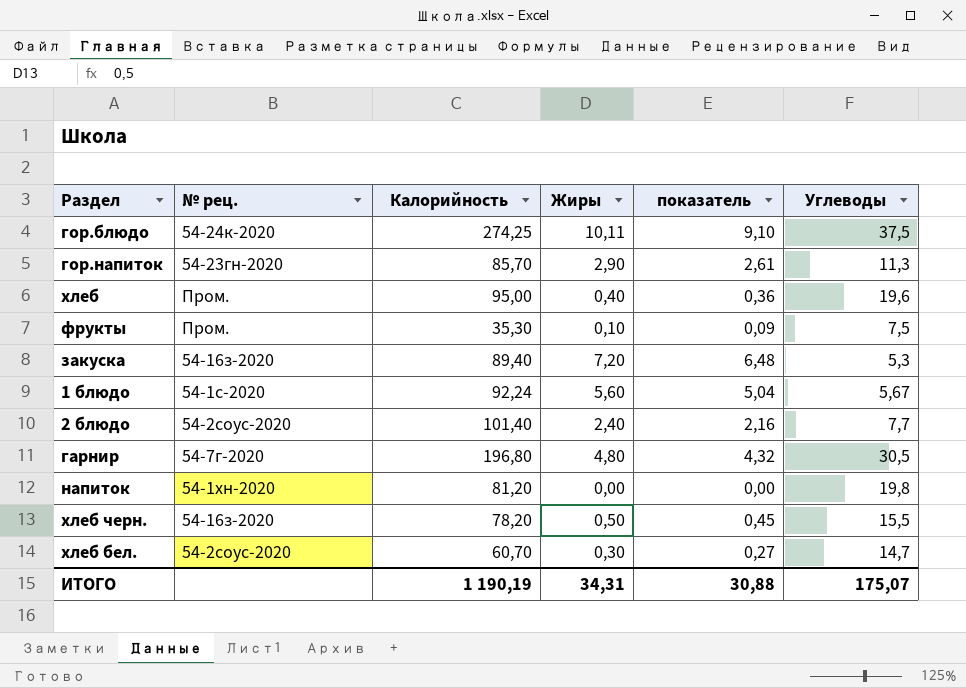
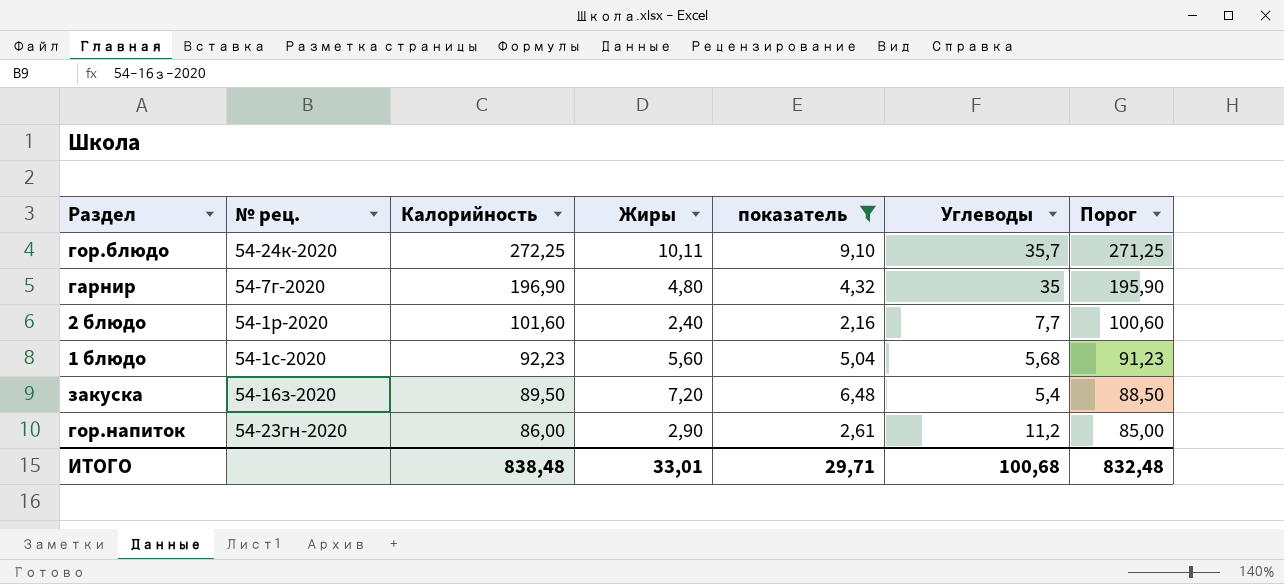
filter: none -> показатель >= 2,16
row order: none -> Калорийность descending
column Порог | formula: none -> [Калорийность] - 1
гор.блюдо | Калорийность: 274,25 -> 272,25
гор.блюдо | Углеводы: 37,5 -> 35,7
гарнир | Калорийность: 196,80 -> 196,90
гарнир | Углеводы: 30,5 -> 35
2 блюдо | № рец.: 54-2соус-2020 -> 54-1р-2020
2 блюдо | Калорийность: 101,40 -> 101,60
1 блюдо | Калорийность: 92,24 -> 92,23
1 блюдо | Углеводы: 5,67 -> 5,68
закуска | Калорийность: 89,40 -> 89,50
закуска | Углеводы: 5,3 -> 5,4
гор.напиток | Калорийность: 85,70 -> 86,00
гор.напиток | Углеводы: 11,3 -> 11,2
ИТОГО | Калорийность: 1 190,19 -> 838,48
ИТОГО | Жиры: 34,31 -> 33,01
ИТОГО | показатель: 30,88 -> 29,71
ИТОГО | Углеводы: 175,07 -> 100,68

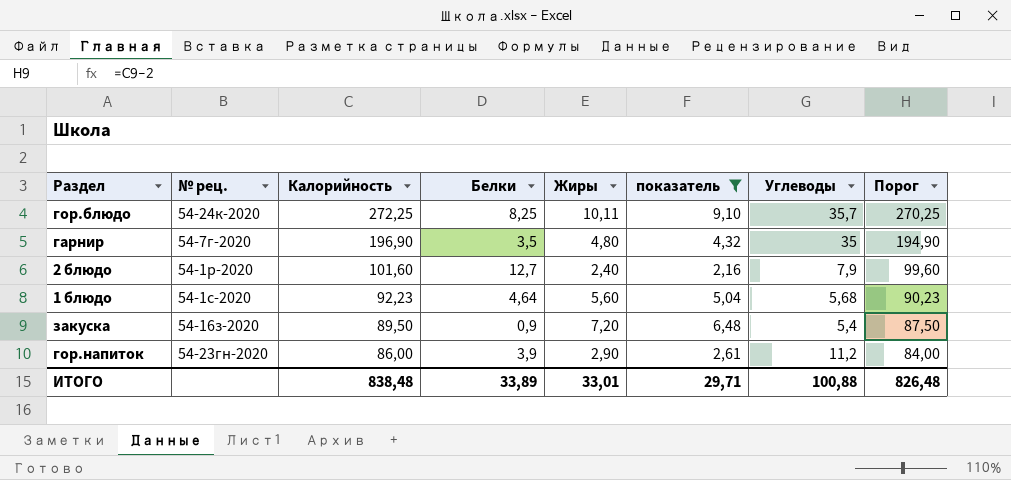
column Белки | position: none -> 4
column Порог | formula: [Калорийность] - 1 -> [Калорийность] - 2
2 блюдо | Углеводы: 7,7 -> 7,9
ИТОГО | Углеводы: 100,68 -> 100,88
ИТОГО | Порог: 832,48 -> 826,48

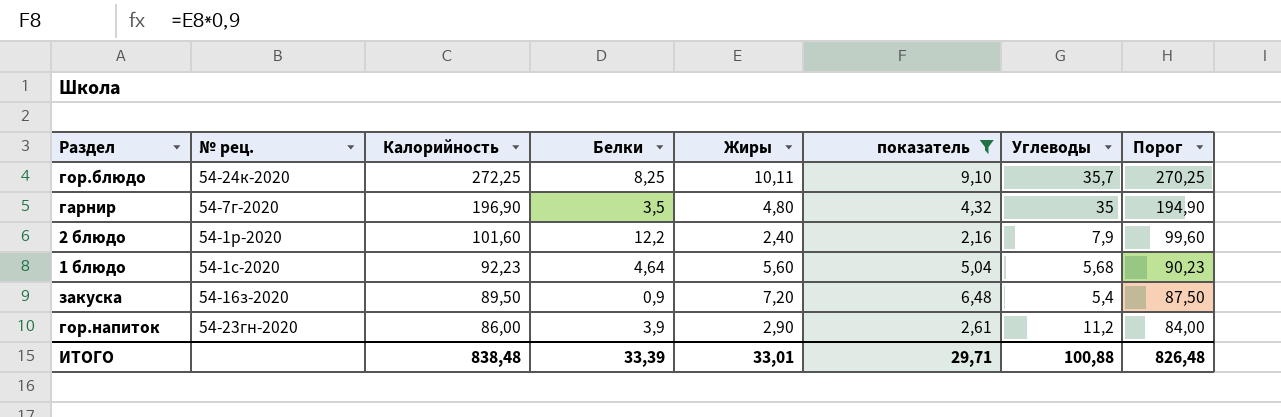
2 блюдо | Белки: 12,7 -> 12,2
ИТОГО | Белки: 33,89 -> 33,39

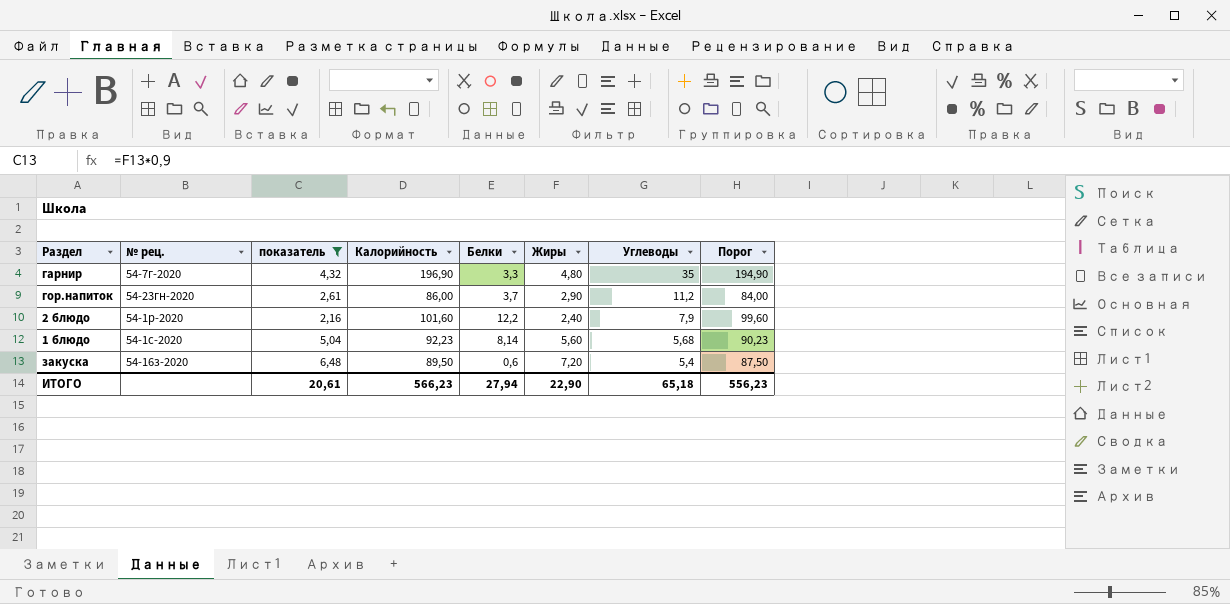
row order: Калорийность descending -> Углеводы descending
column показатель | position: 6 -> 3
row гор.блюдо: 54-24к-2020 | 272,25 | 8,25 | 10,11 | 9,10 | 35,7 | 270,25 -> none
гарнир | Белки: 3,5 -> 3,3
гор.напиток | Белки: 3,9 -> 3,7
1 блюдо | Белки: 4,64 -> 8,14
закуска | Белки: 0,9 -> 0,6
ИТОГО | показатель: 29,71 -> 20,61
ИТОГО | Калорийность: 838,48 -> 566,23
ИТОГО | Белки: 33,39 -> 27,94
ИТОГО | Жиры: 33,01 -> 22,90
ИТОГО | Углеводы: 100,88 -> 65,18
ИТОГО | Порог: 826,48 -> 556,23

